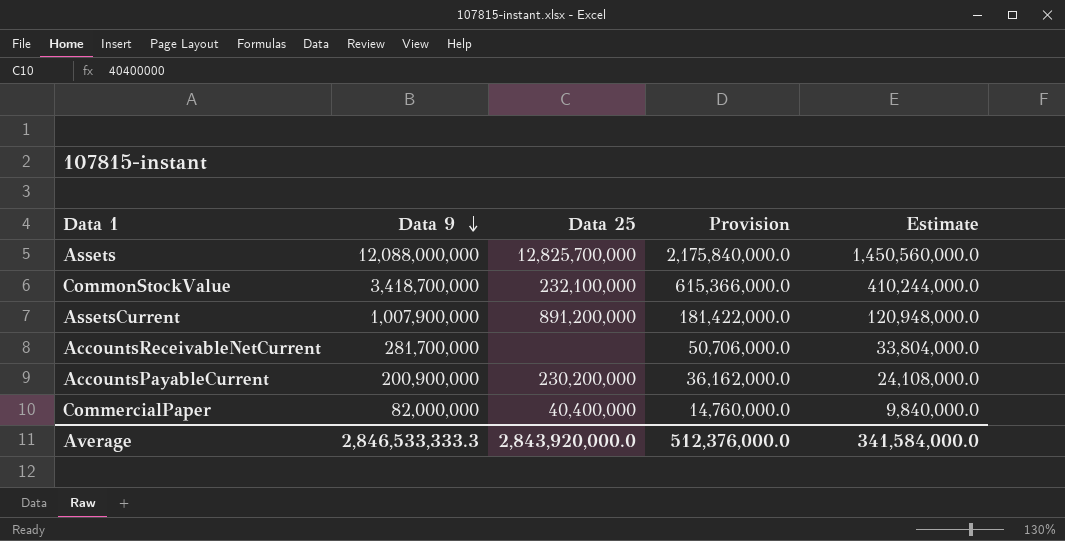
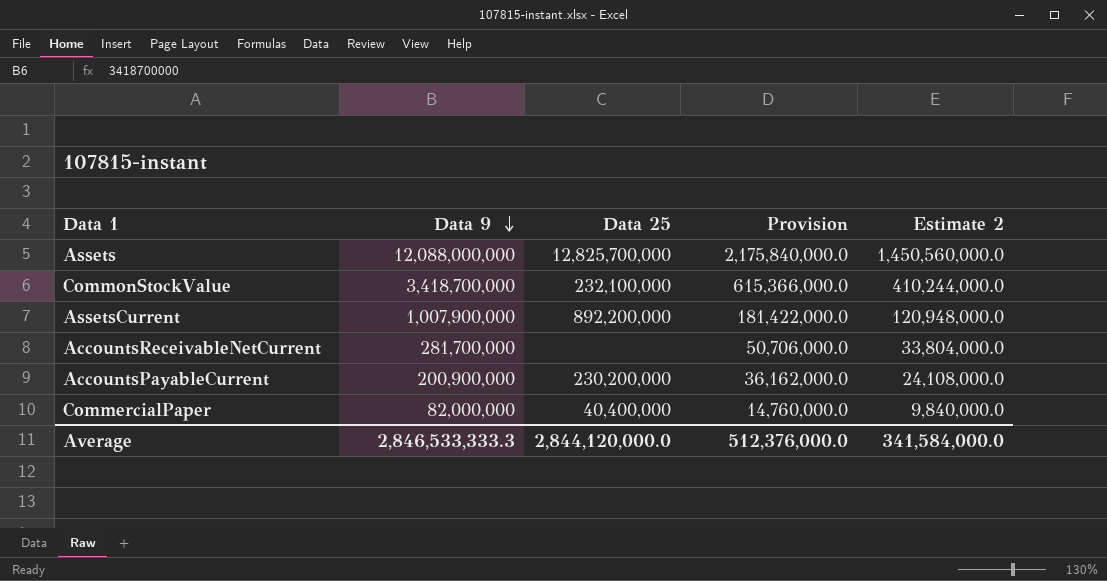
column name: Estimate -> Estimate 2
AssetsCurrent | Data 25: 891,200,000 -> 892,200,000
Average | Data 25: 2,843,920,000.0 -> 2,844,120,000.0

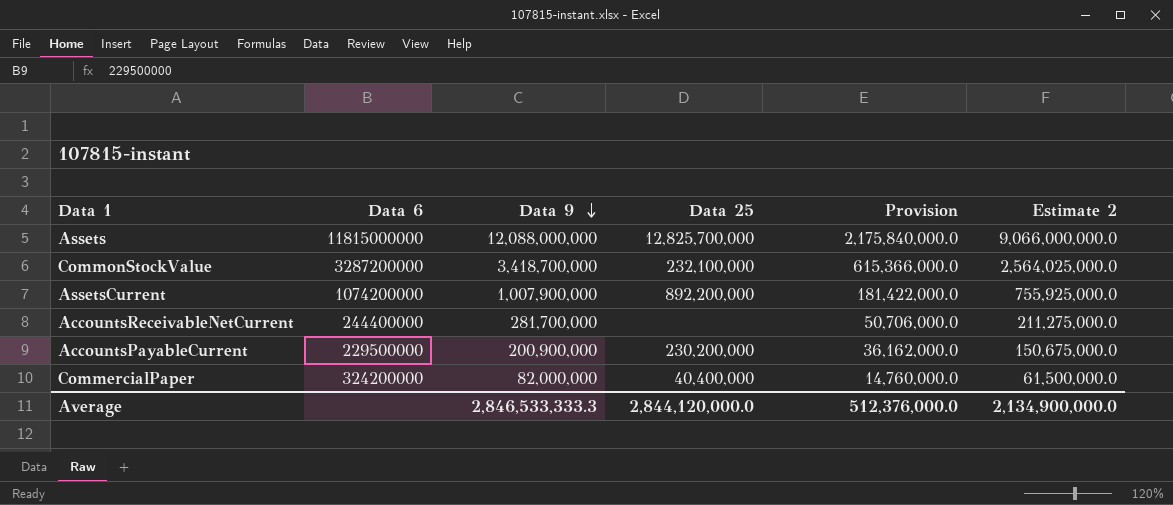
column Data 6 | position: none -> 2
column Estimate 2 | formula: [Data 9] * 0.12 -> [Data 9] * 0.75
Average | Estimate 2: 341,584,000.0 -> 2,134,900,000.0

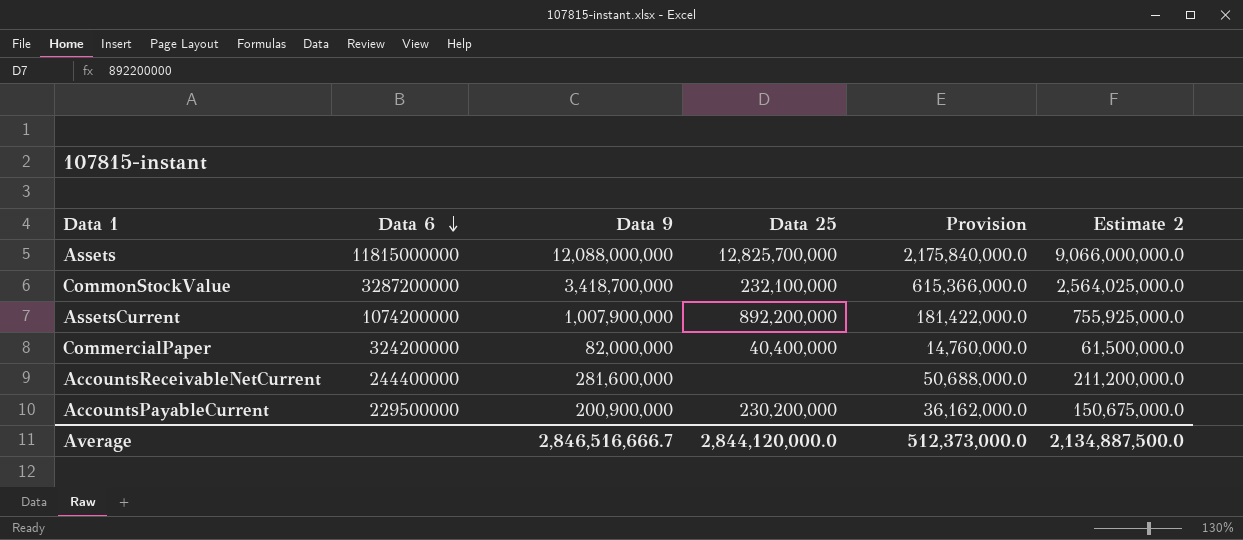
row order: Data 9 descending -> Data 6 descending
AccountsReceivableNetCurrent | Data 9: 281,700,000 -> 281,600,000
AccountsReceivableNetCurrent | Provision: 50,706,000.0 -> 50,688,000.0
AccountsReceivableNetCurrent | Estimate 2: 211,275,000.0 -> 211,200,000.0
Average | Data 9: 2,846,533,333.3 -> 2,846,516,666.7
Average | Provision: 512,376,000.0 -> 512,373,000.0
Average | Estimate 2: 2,134,900,000.0 -> 2,134,887,500.0

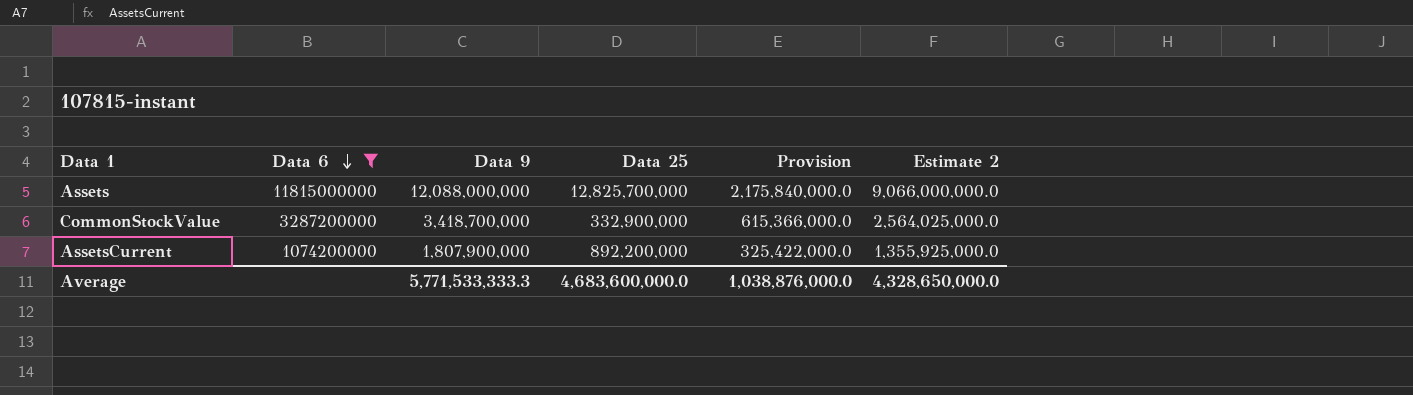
filter: none -> Data 6 >= 1074200000
CommonStockValue | Data 25: 232,100,000 -> 332,900,000
AssetsCurrent | Data 9: 1,007,900,000 -> 1,807,900,000
AssetsCurrent | Provision: 181,422,000.0 -> 325,422,000.0
AssetsCurrent | Estimate 2: 755,925,000.0 -> 1,355,925,000.0
Average | Data 9: 2,846,516,666.7 -> 5,771,533,333.3
Average | Data 25: 2,844,120,000.0 -> 4,683,600,000.0
Average | Provision: 512,373,000.0 -> 1,038,876,000.0
Average | Estimate 2: 2,134,887,500.0 -> 4,328,650,000.0

